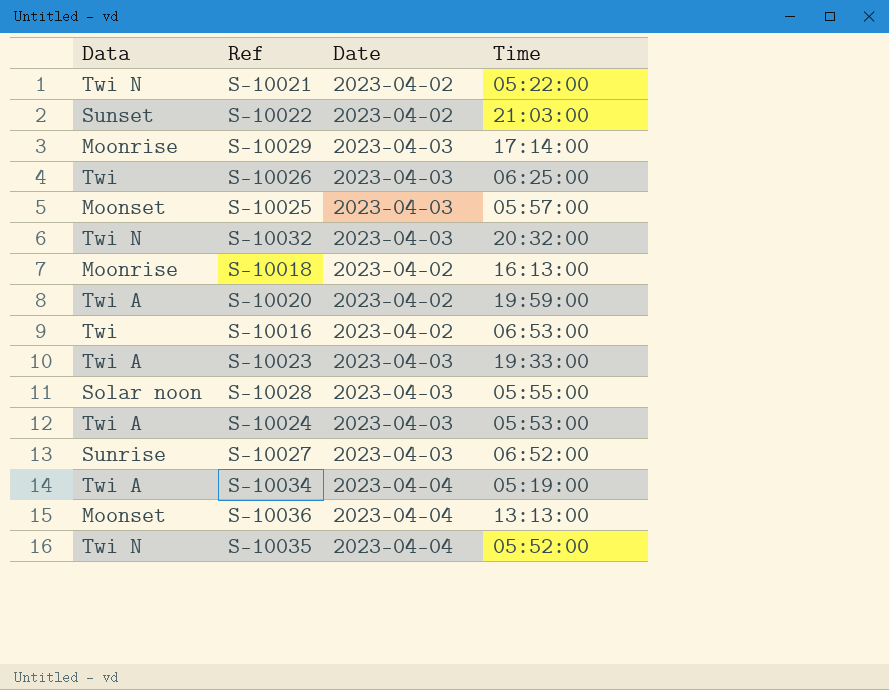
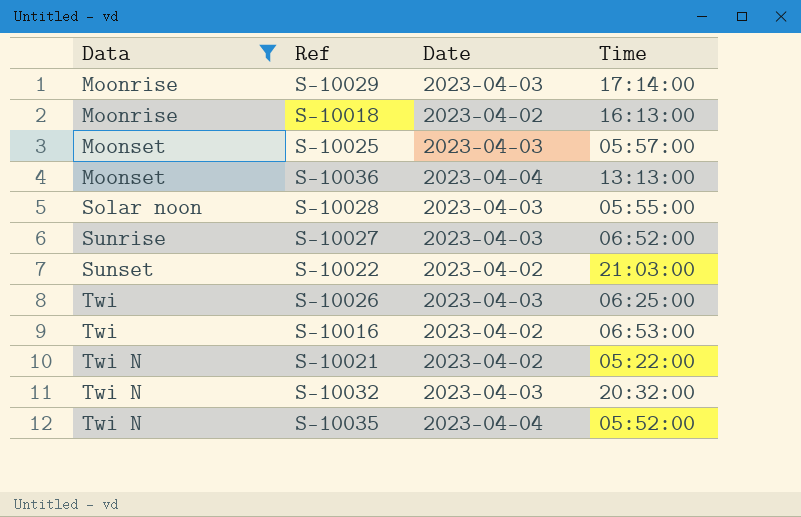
filter: none -> Data != Twi A
row order: none -> Data ascending

